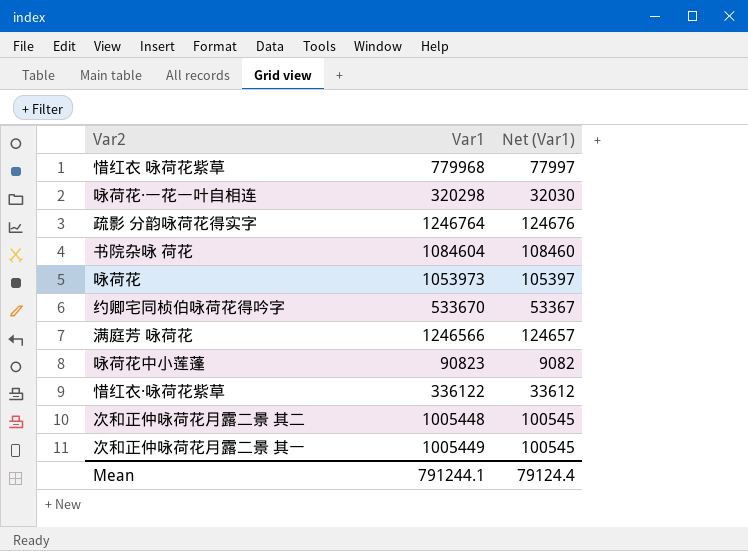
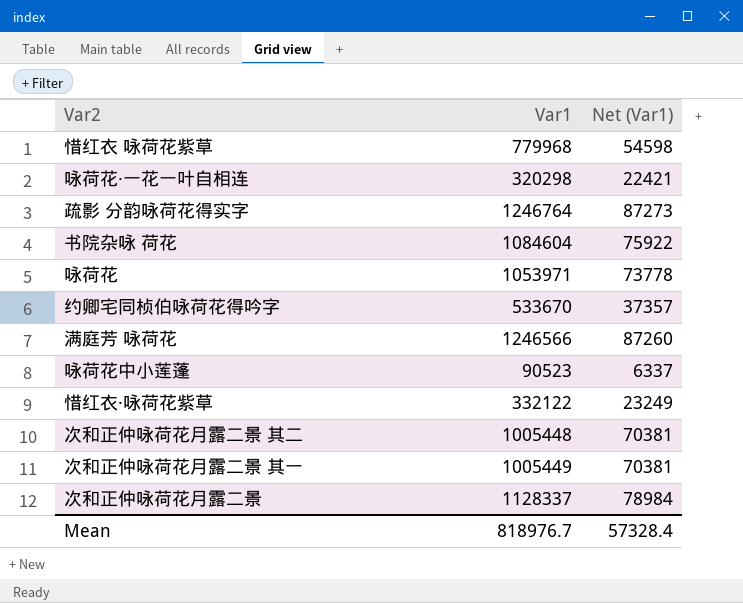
column Net (Var1) | formula: [Var1] * 0.1 -> [Var1] * 0.07
咏荷花 | Var1: 1053973 -> 1053971
咏荷花中小莲蓬 | Var1: 90823 -> 90523
惜红衣·咏荷花紫草 | Var1: 336122 -> 332122
row 次和正仲咏荷花月露二景: none -> 1128337 | 78984
Mean | Var1: 791244.1 -> 818976.7
Mean | Net (Var1): 79124.4 -> 57328.4

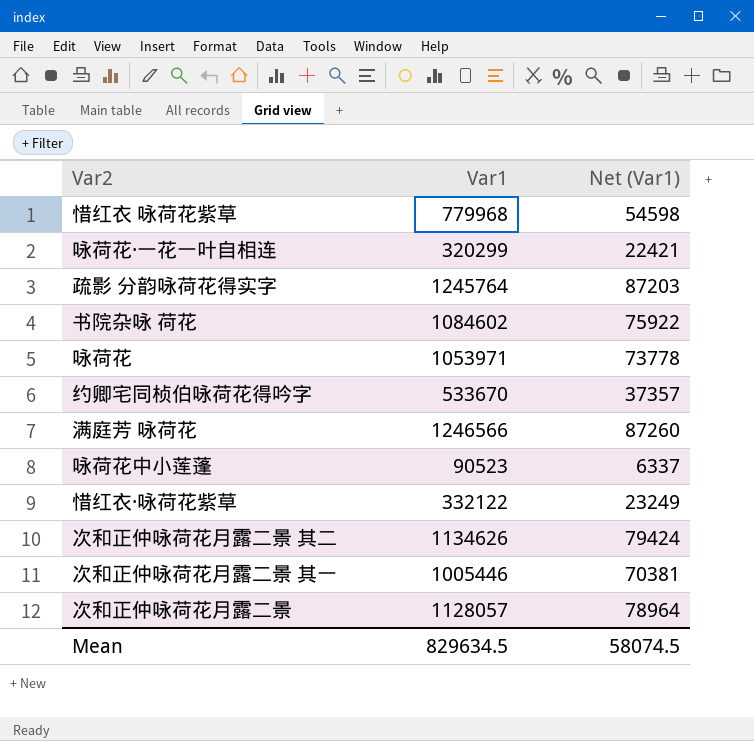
咏荷花·一花一叶自相连 | Var1: 320298 -> 320299
疏影 分韵咏荷花得实字 | Var1: 1246764 -> 1245764
疏影 分韵咏荷花得实字 | Net (Var1): 87273 -> 87203
书院杂咏 荷花 | Var1: 1084604 -> 1084602
次和正仲咏荷花月露二景 其二 | Var1: 1005448 -> 1134626
次和正仲咏荷花月露二景 其二 | Net (Var1): 70381 -> 79424
次和正仲咏荷花月露二景 其一 | Var1: 1005449 -> 1005446
次和正仲咏荷花月露二景 | Var1: 1128337 -> 1128057
次和正仲咏荷花月露二景 | Net (Var1): 78984 -> 78964
Mean | Var1: 818976.7 -> 829634.5
Mean | Net (Var1): 57328.4 -> 58074.5

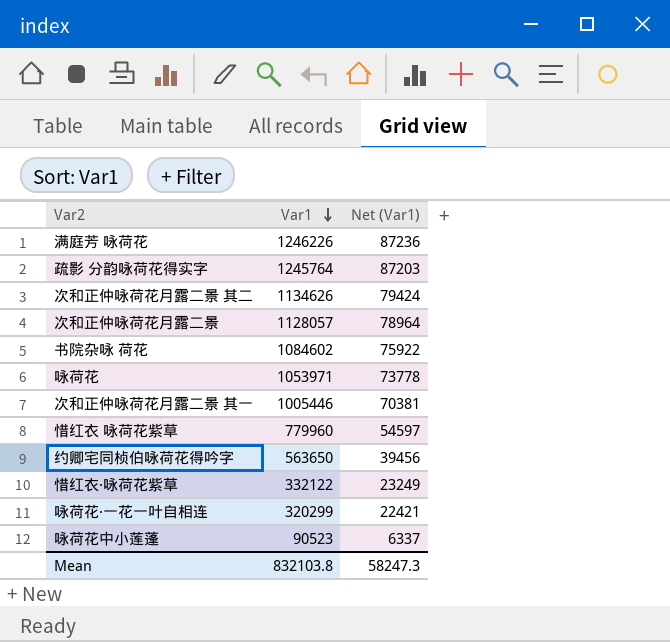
row order: none -> Var1 descending
满庭芳 咏荷花 | Var1: 1246566 -> 1246226
满庭芳 咏荷花 | Net (Var1): 87260 -> 87236
惜红衣 咏荷花紫草 | Var1: 779968 -> 779960
惜红衣 咏荷花紫草 | Net (Var1): 54598 -> 54597
约卿宅同桢伯咏荷花得吟字 | Var1: 533670 -> 563650
约卿宅同桢伯咏荷花得吟字 | Net (Var1): 37357 -> 39456
Mean | Var1: 829634.5 -> 832103.8
Mean | Net (Var1): 58074.5 -> 58247.3

